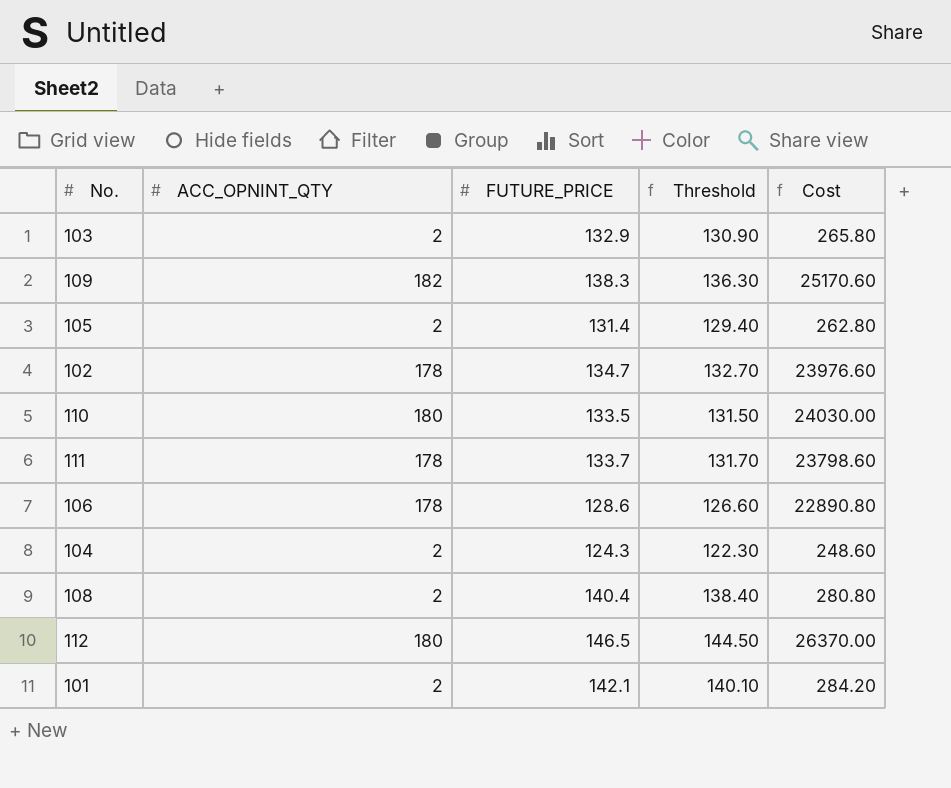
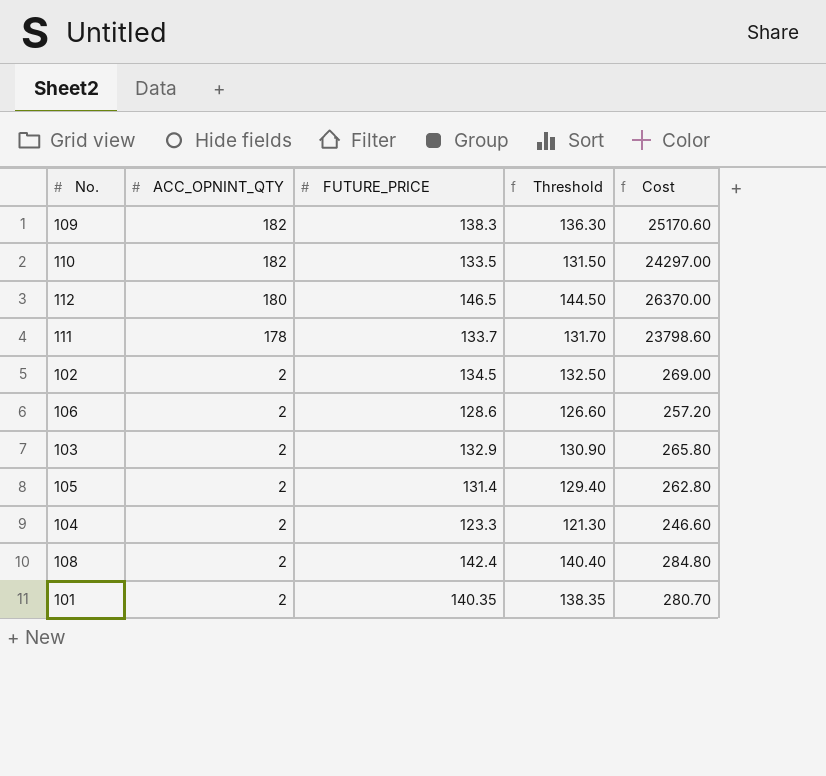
row order: none -> ACC_OPNINT_QTY descending
110 | ACC_OPNINT_QTY: 180 -> 182
110 | Cost: 24030.00 -> 24297.00
102 | ACC_OPNINT_QTY: 178 -> 2
102 | FUTURE_PRICE: 134.7 -> 134.5
102 | Threshold: 132.70 -> 132.50
102 | Cost: 23976.60 -> 269.00
106 | ACC_OPNINT_QTY: 178 -> 2
106 | Cost: 22890.80 -> 257.20
104 | FUTURE_PRICE: 124.3 -> 123.3
104 | Threshold: 122.30 -> 121.30
104 | Cost: 248.60 -> 246.60
108 | FUTURE_PRICE: 140.4 -> 142.4
108 | Threshold: 138.40 -> 140.40
108 | Cost: 280.80 -> 284.80
101 | FUTURE_PRICE: 142.1 -> 140.35
101 | Threshold: 140.10 -> 138.35
101 | Cost: 284.20 -> 280.70

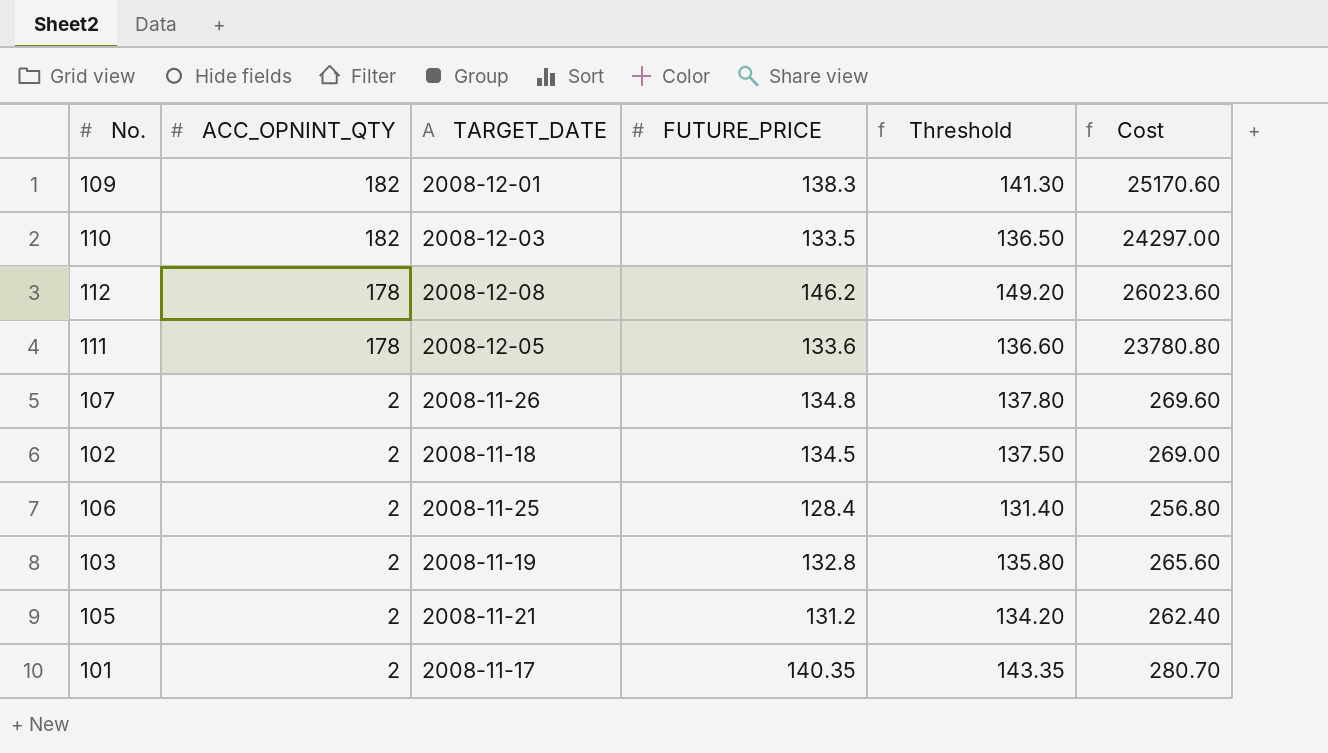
column TARGET_DATE | position: none -> 3
column Threshold | formula: [FUTURE_PRICE] - 2 -> [FUTURE_PRICE] + 3
row 104: 2 | 123.3 | 121.30 | 246.60 -> none
row 108: 2 | 142.4 | 140.40 | 284.80 -> none
112 | ACC_OPNINT_QTY: 180 -> 178
112 | FUTURE_PRICE: 146.5 -> 146.2
112 | Cost: 26370.00 -> 26023.60
111 | FUTURE_PRICE: 133.7 -> 133.6
111 | Cost: 23798.60 -> 23780.80
row 107: none -> 2 | 2008-11-26 | 134.8 | 137.80 | 269.60
106 | FUTURE_PRICE: 128.6 -> 128.4
106 | Cost: 257.20 -> 256.80
103 | FUTURE_PRICE: 132.9 -> 132.8
103 | Cost: 265.80 -> 265.60
105 | FUTURE_PRICE: 131.4 -> 131.2
105 | Cost: 262.80 -> 262.40

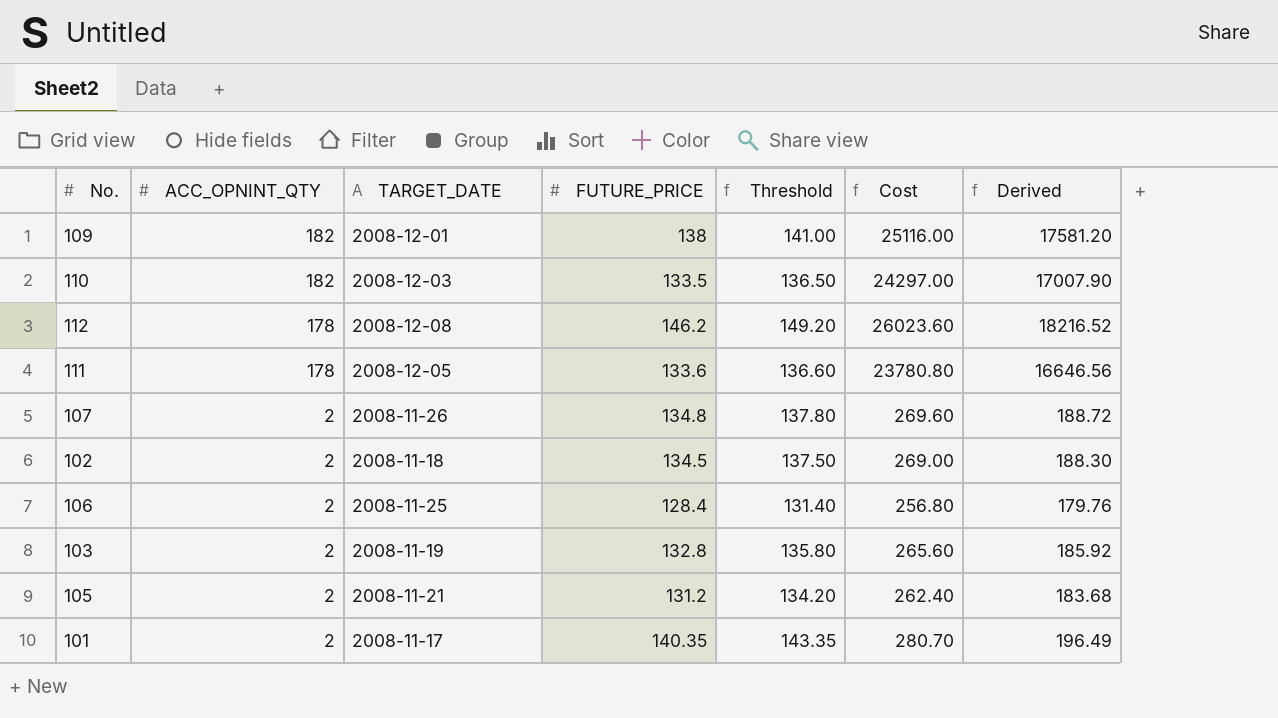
column Derived | formula: none -> [Cost] * 0.7
109 | FUTURE_PRICE: 138.3 -> 138
109 | Threshold: 141.30 -> 141.00
109 | Cost: 25170.60 -> 25116.00

